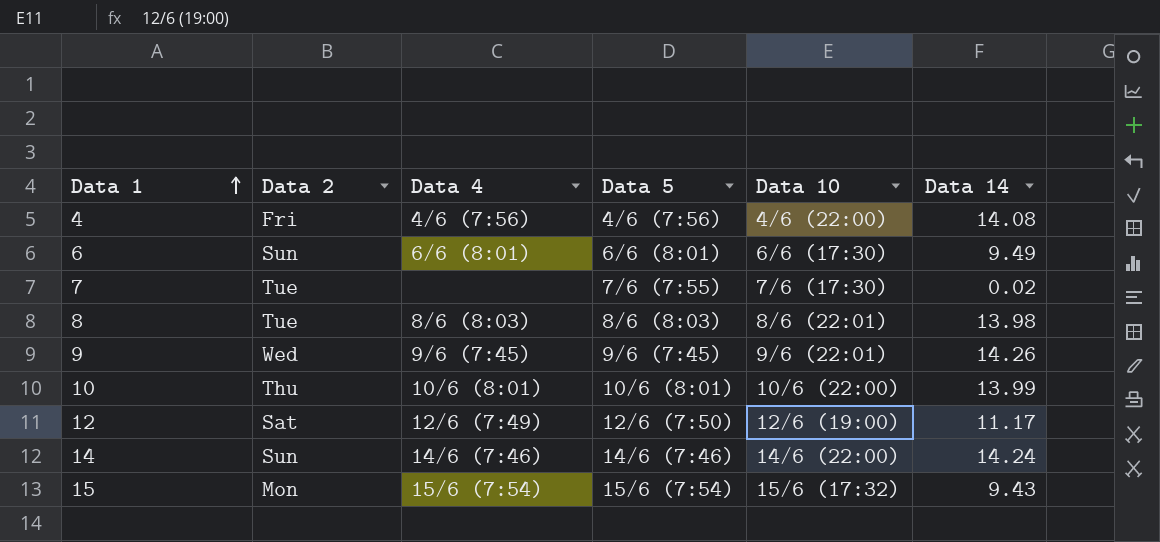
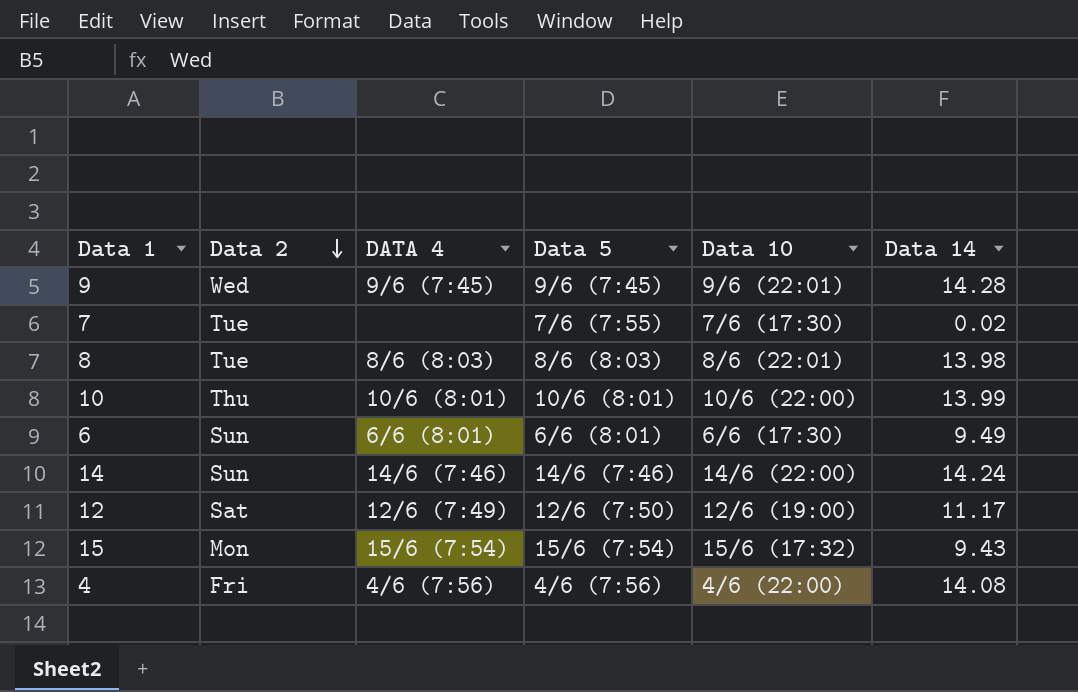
row order: Data 1 ascending -> Data 2 descending
column name: Data 4 -> DATA 4
9 | Data 14: 14.26 -> 14.28

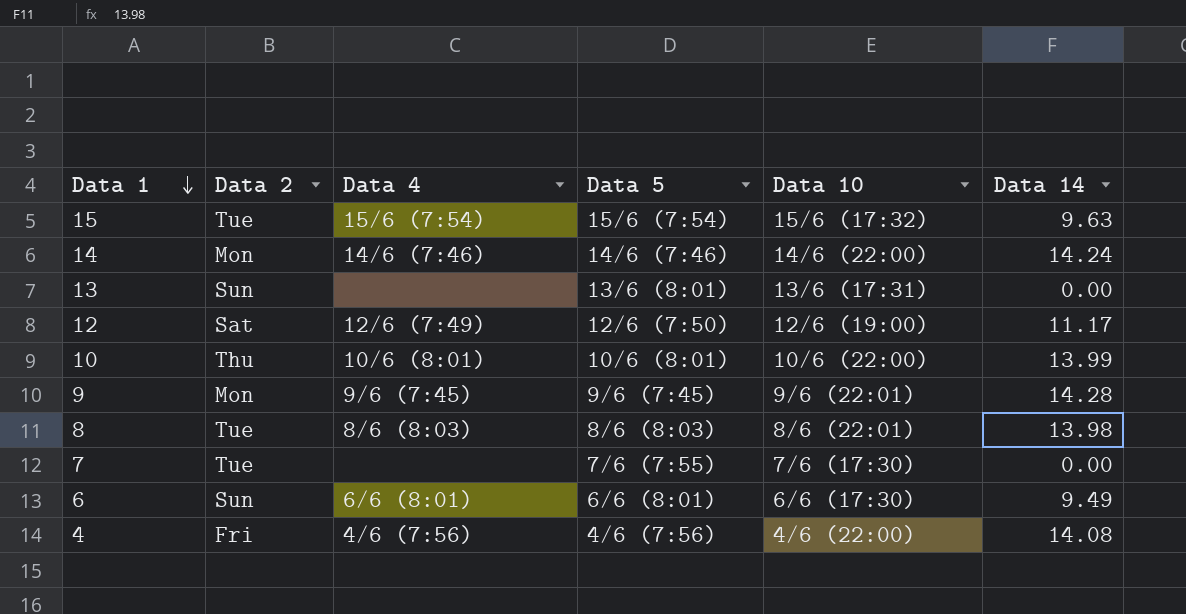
row order: Data 2 descending -> Data 1 descending
column name: DATA 4 -> Data 4
15 | Data 2: Mon -> Tue
15 | Data 14: 9.43 -> 9.63
14 | Data 2: Sun -> Mon
row 13: none -> Sun | none | 13/6 (8:01) | 13/6 (17:31) | 0.00
9 | Data 2: Wed -> Mon
7 | Data 14: 0.02 -> 0.00

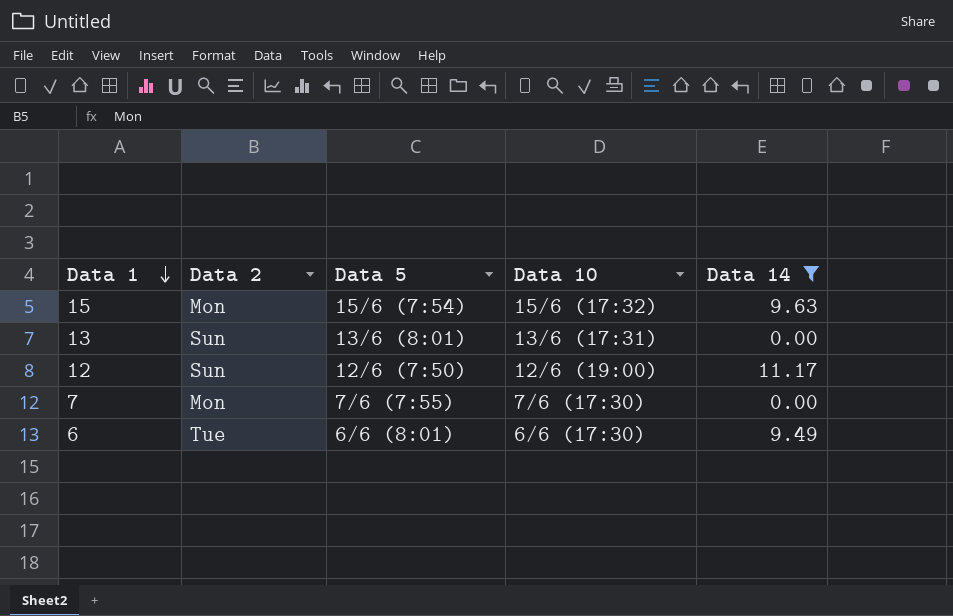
filter: none -> Data 14 <= 11.17
column Data 4 | position: 3 -> none
15 | Data 2: Tue -> Mon
12 | Data 2: Sat -> Sun
7 | Data 2: Tue -> Mon
6 | Data 2: Sun -> Tue

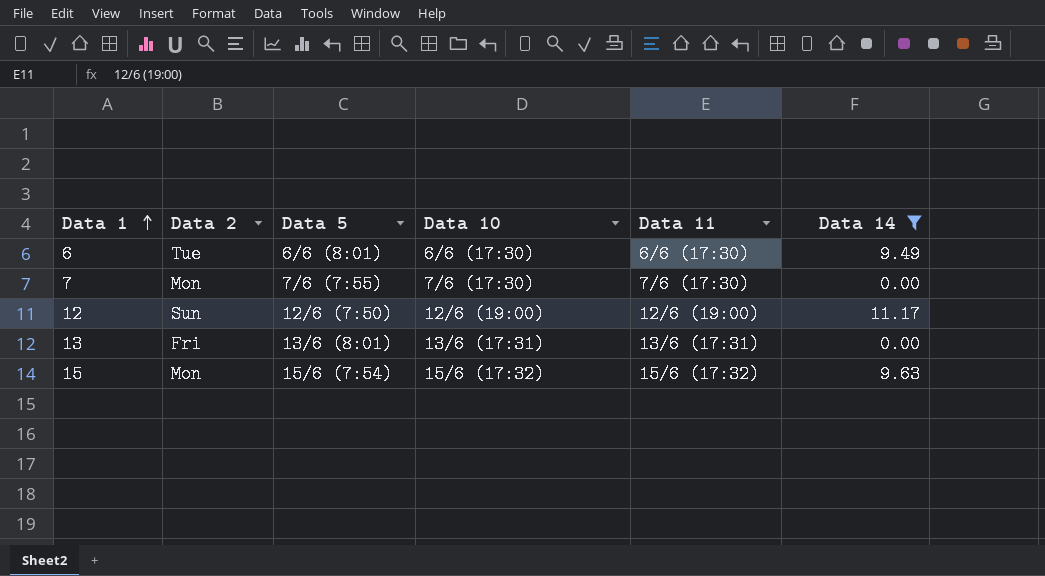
row order: Data 1 descending -> Data 1 ascending
column Data 11 | position: none -> 5
13 | Data 2: Sun -> Fri

